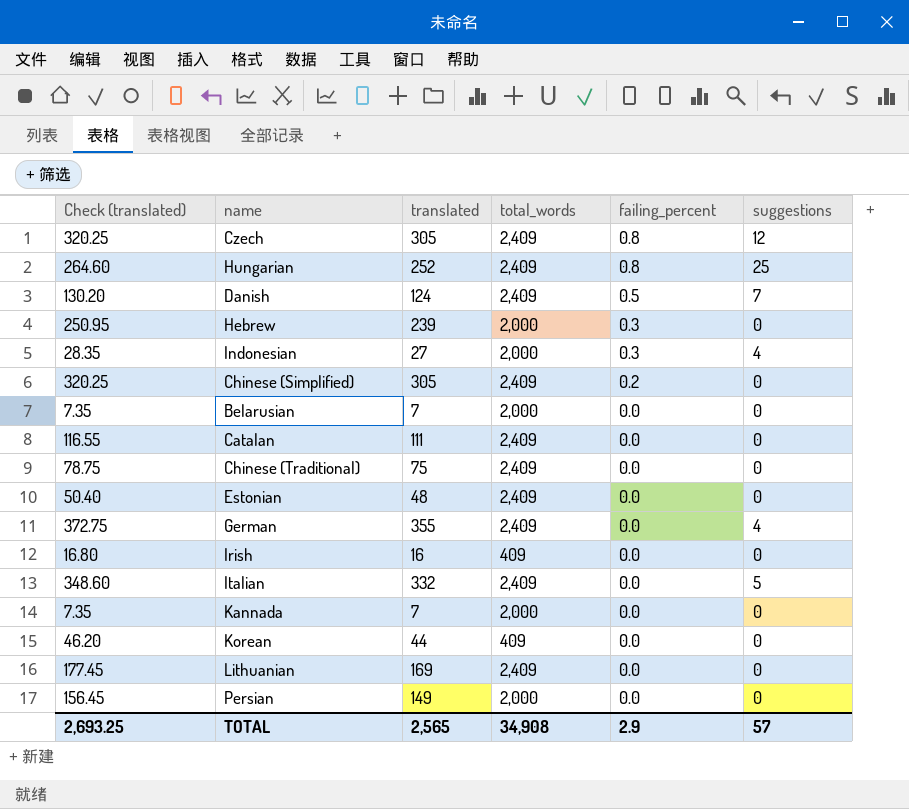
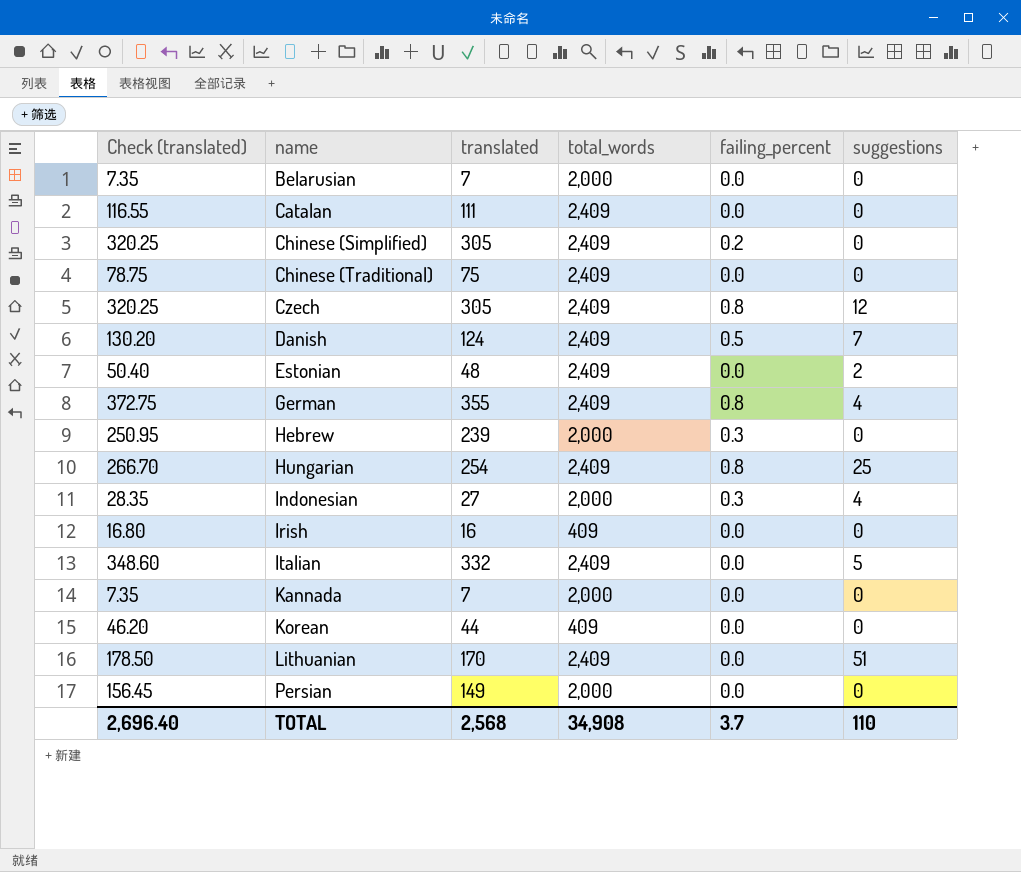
row order: failing_percent descending -> name ascending
Estonian | suggestions: 0 -> 2
German | failing_percent: 0.0 -> 0.8
Hungarian | Check (translated): 264.60 -> 266.70
Hungarian | translated: 252 -> 254
Lithuanian | Check (translated): 177.45 -> 178.50
Lithuanian | translated: 169 -> 170
Lithuanian | suggestions: 0 -> 51
TOTAL | Check (translated): 2,693.25 -> 2,696.40
TOTAL | translated: 2,565 -> 2,568
TOTAL | failing_percent: 2.9 -> 3.7
TOTAL | suggestions: 57 -> 110

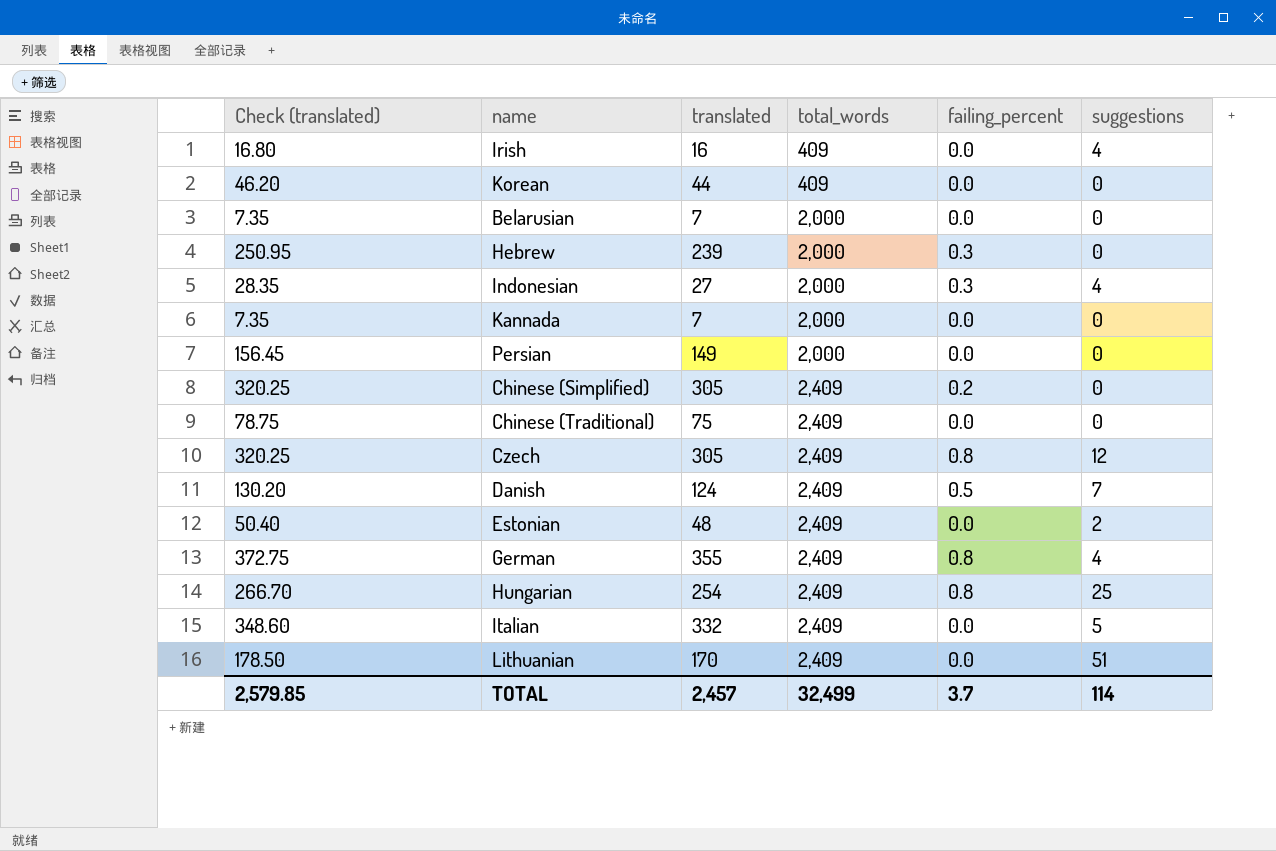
row order: name ascending -> total_words ascending
row Catalan: 116.55 | 111 | 2,409 | 0.0 | 0 -> none
Irish | suggestions: 0 -> 4
TOTAL | Check (translated): 2,696.40 -> 2,579.85
TOTAL | translated: 2,568 -> 2,457
TOTAL | total_words: 34,908 -> 32,499
TOTAL | suggestions: 110 -> 114

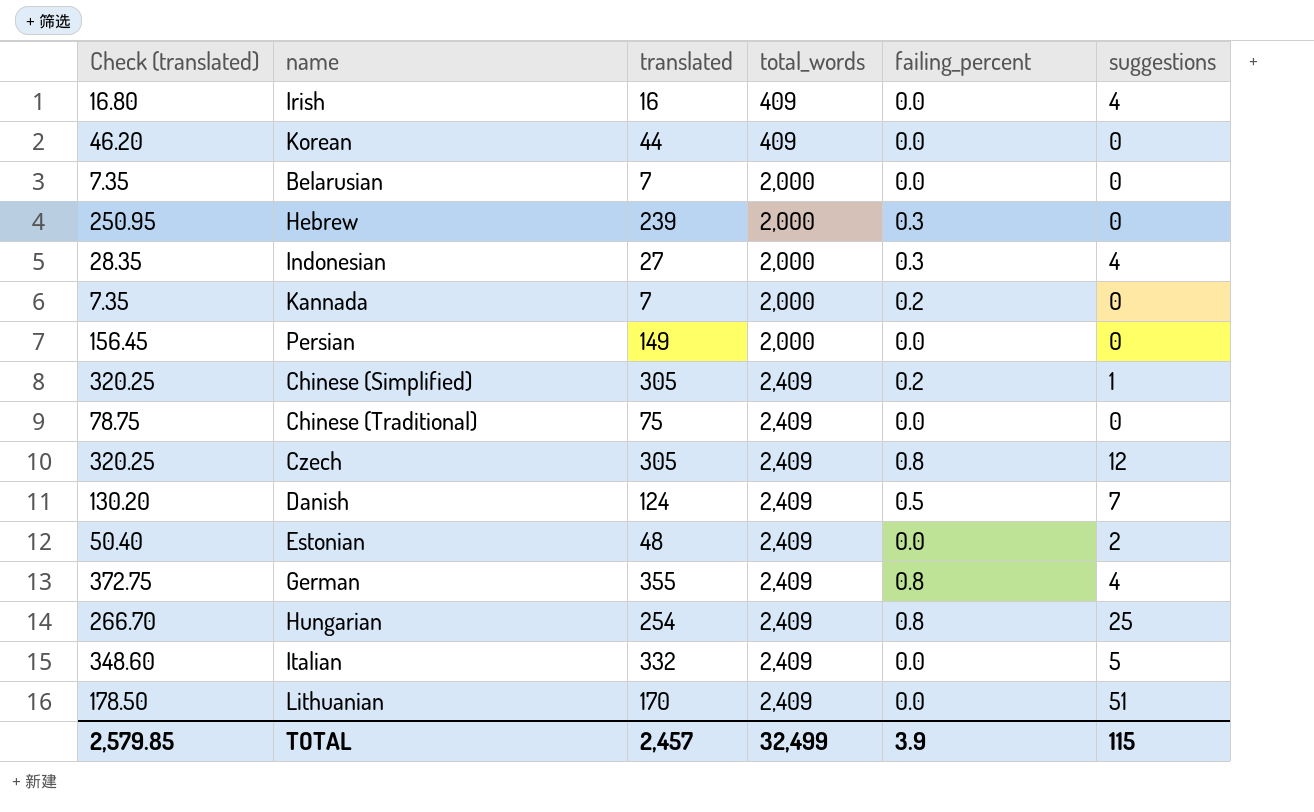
Kannada | failing_percent: 0.0 -> 0.2
Chinese (Simplified) | suggestions: 0 -> 1
TOTAL | failing_percent: 3.7 -> 3.9
TOTAL | suggestions: 114 -> 115

